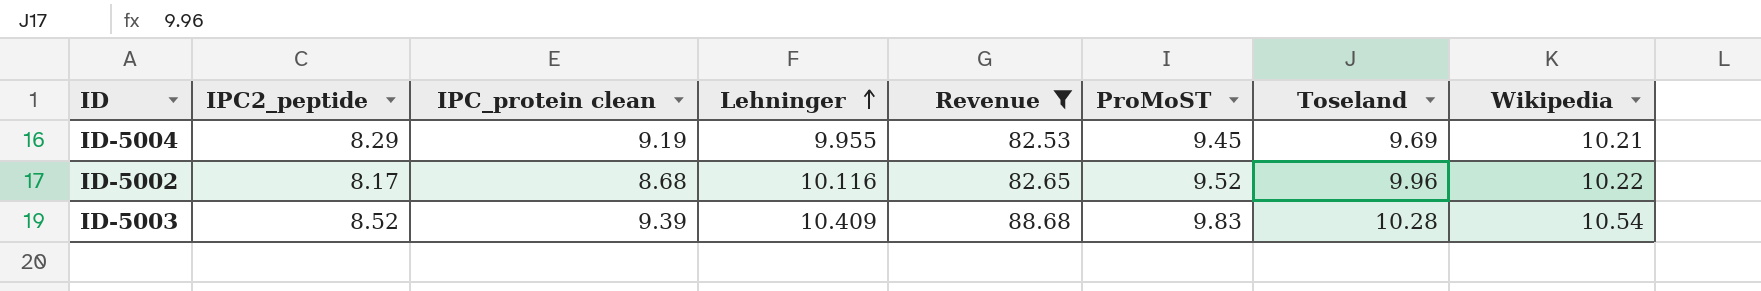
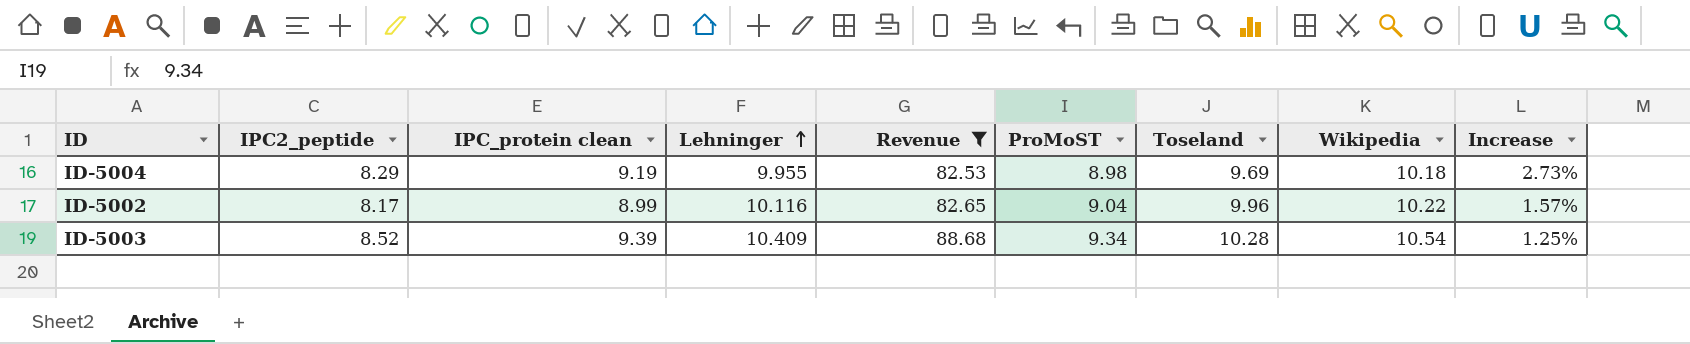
column Increase | formula: none -> ([Lehninger] - [Toseland]) / [Toseland]
ID-5004 | ProMoST: 9.45 -> 8.98
ID-5004 | Wikipedia: 10.21 -> 10.18
ID-5002 | IPC_protein clean: 8.68 -> 8.99
ID-5002 | ProMoST: 9.52 -> 9.04
ID-5003 | ProMoST: 9.83 -> 9.34

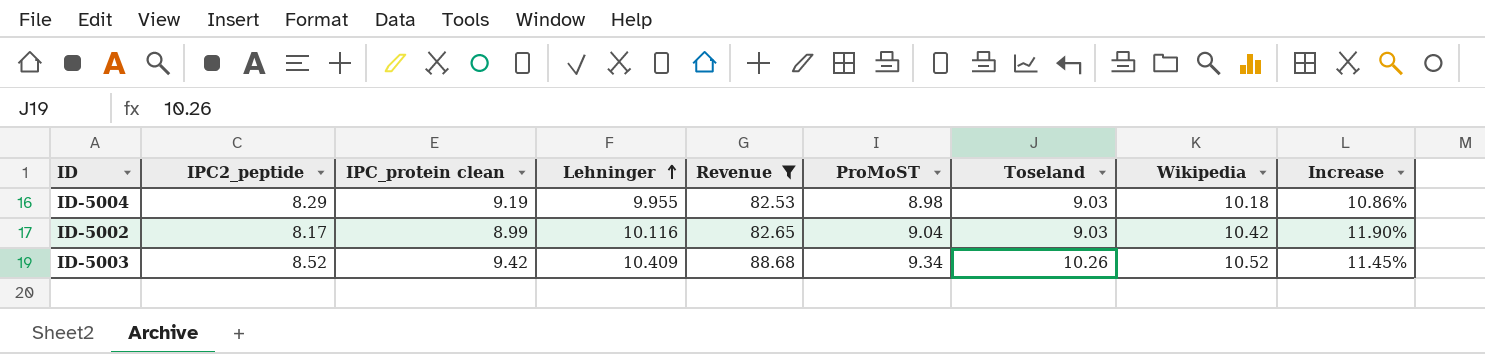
column Increase | formula: ([Lehninger] - [Toseland]) / [Toseland] -> ([Lehninger] - [ProMoST]) / [ProMoST]
ID-5004 | Toseland: 9.69 -> 9.03
ID-5002 | Toseland: 9.96 -> 9.03
ID-5002 | Wikipedia: 10.22 -> 10.42
ID-5003 | IPC_protein clean: 9.39 -> 9.42
ID-5003 | Toseland: 10.28 -> 10.26
ID-5003 | Wikipedia: 10.54 -> 10.52

